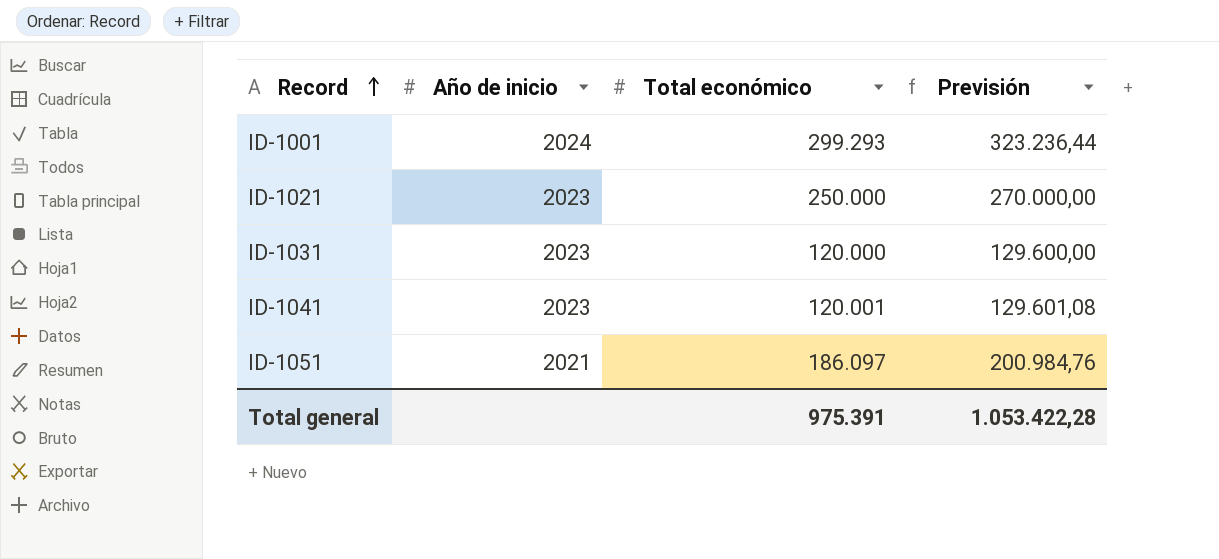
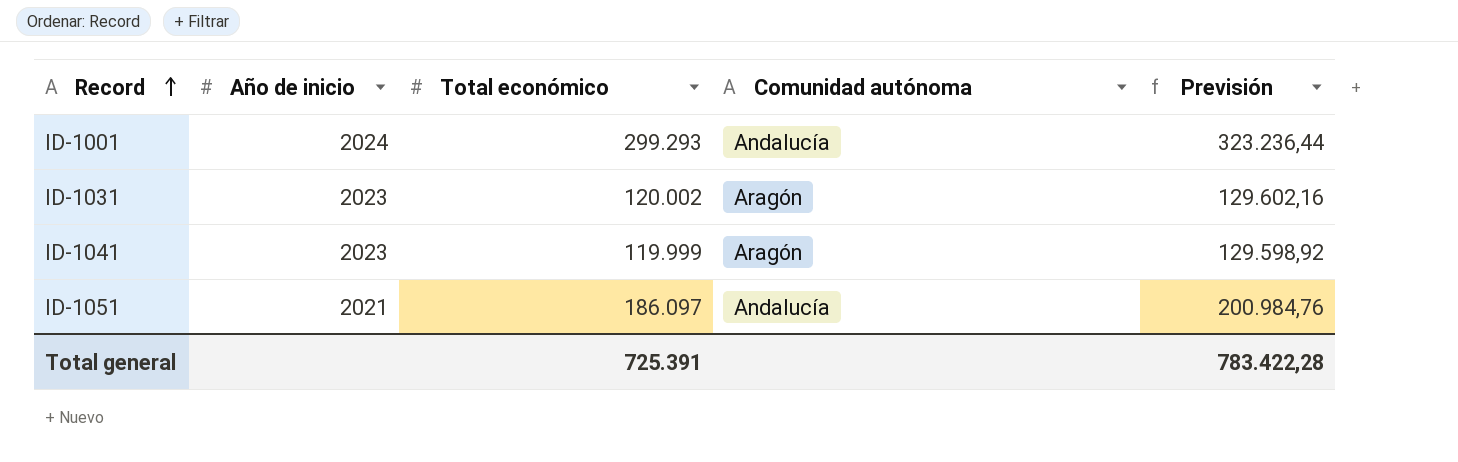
column Comunidad autónoma | position: none -> 4
row ID-1021: 2023 | 250.000 | 270.000,00 -> none
ID-1031 | Total económico: 120.000 -> 120.002
ID-1031 | Previsión: 129.600,00 -> 129.602,16
ID-1041 | Total económico: 120.001 -> 119.999
ID-1041 | Previsión: 129.601,08 -> 129.598,92
Total general | Total económico: 975.391 -> 725.391
Total general | Previsión: 1.053.422,28 -> 783.422,28

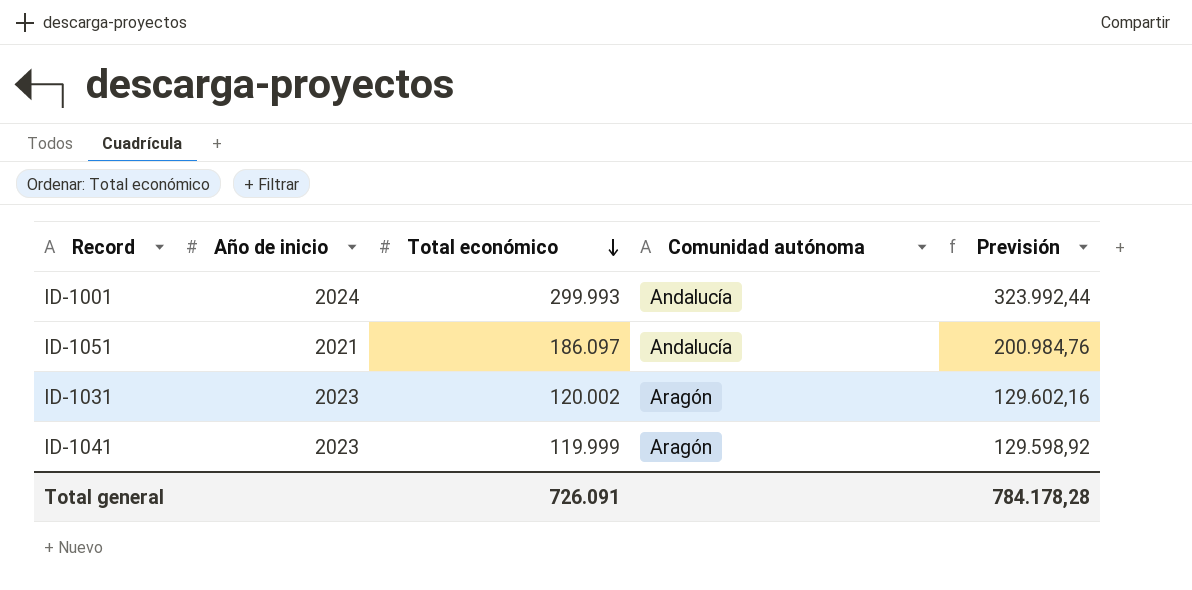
row order: Record ascending -> Total económico descending
ID-1001 | Total económico: 299.293 -> 299.993
ID-1001 | Previsión: 323.236,44 -> 323.992,44
Total general | Total económico: 725.391 -> 726.091
Total general | Previsión: 783.422,28 -> 784.178,28

